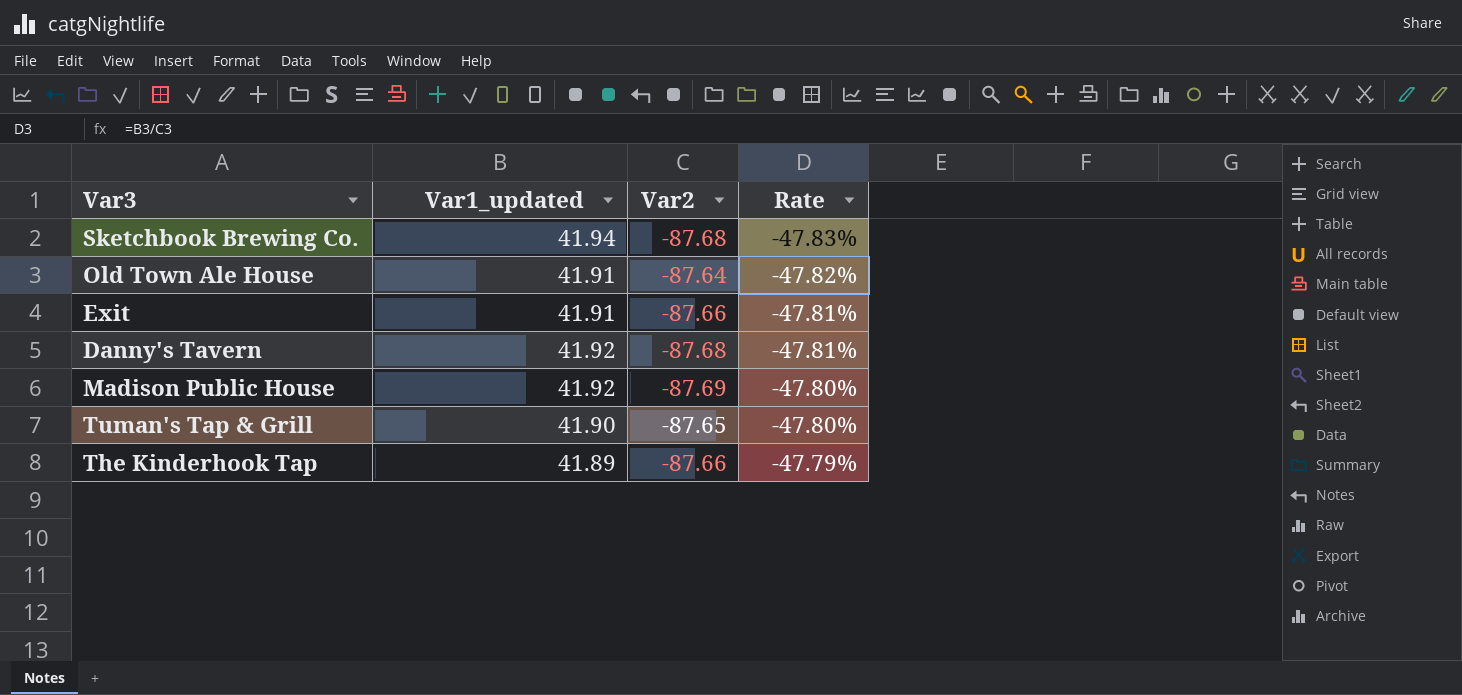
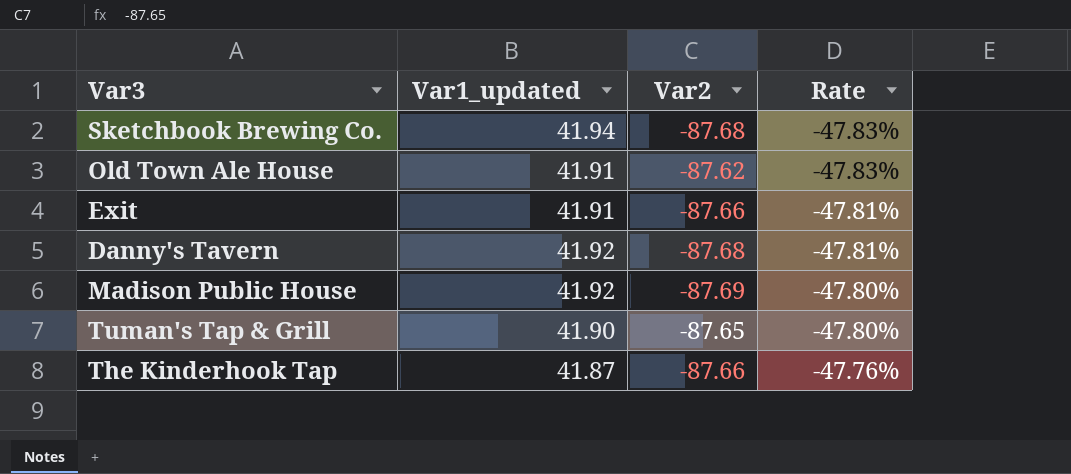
Old Town Ale House | Var2: -87.64 -> -87.62
Old Town Ale House | Rate: -47.82% -> -47.83%
The Kinderhook Tap | Var1_updated: 41.89 -> 41.87
The Kinderhook Tap | Rate: -47.79% -> -47.76%

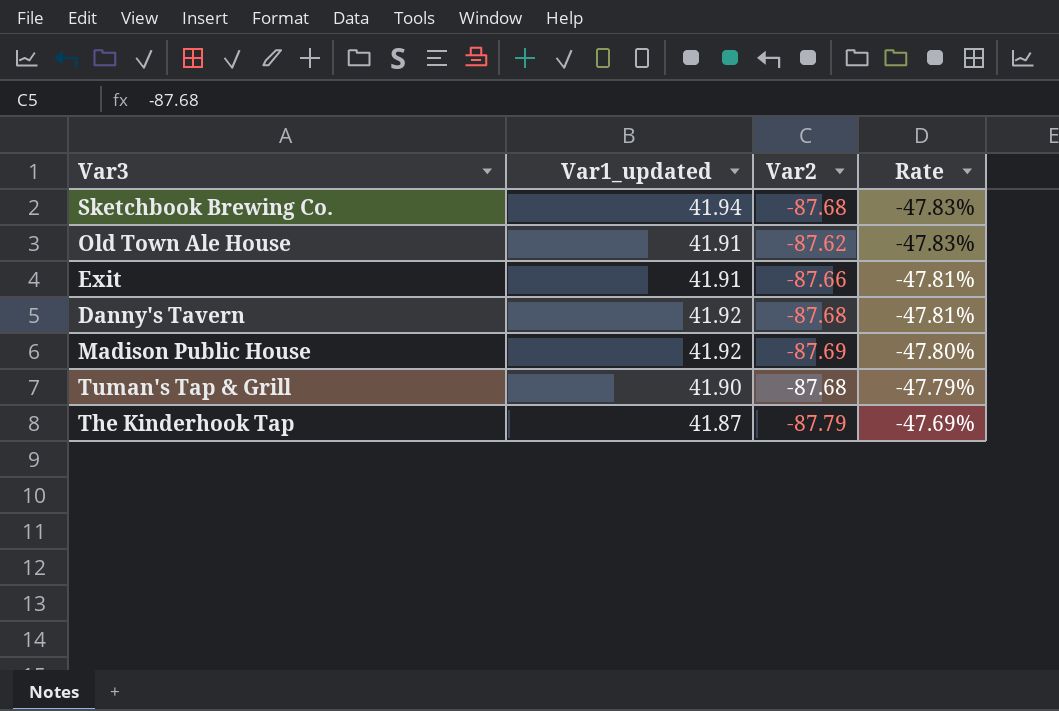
Tuman's Tap & Grill | Var2: -87.65 -> -87.68
Tuman's Tap & Grill | Rate: -47.80% -> -47.79%
The Kinderhook Tap | Var2: -87.66 -> -87.79
The Kinderhook Tap | Rate: -47.76% -> -47.69%

